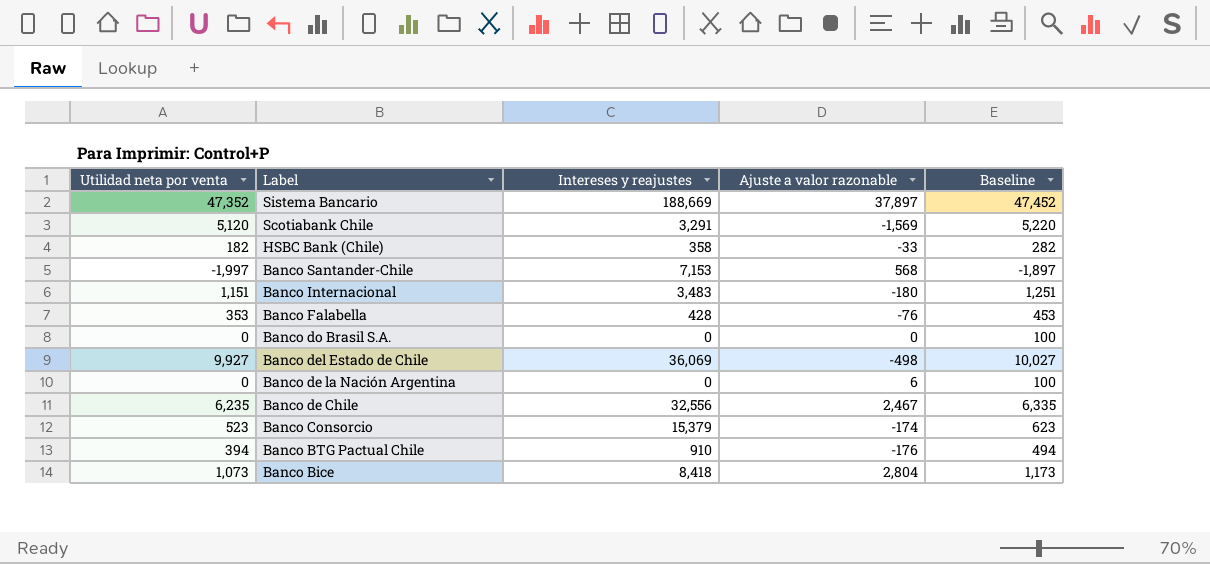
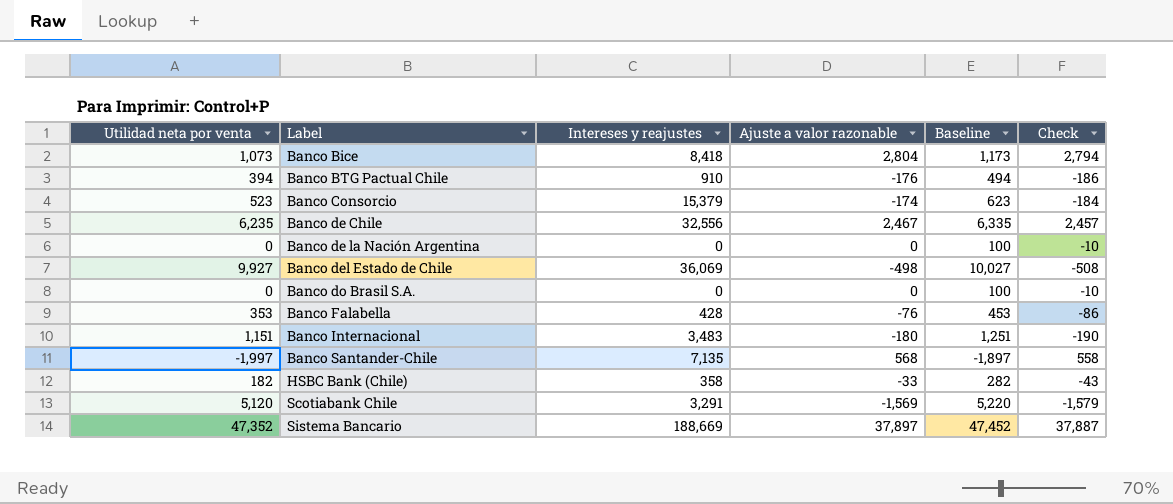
row order: Label descending -> Label ascending
column Check | formula: none -> [Ajuste a valor razonable] - 10
Banco de la Nación Argentina | Ajuste a valor razonable: 6 -> 0
Banco Santander-Chile | Intereses y reajustes: 7,153 -> 7,135

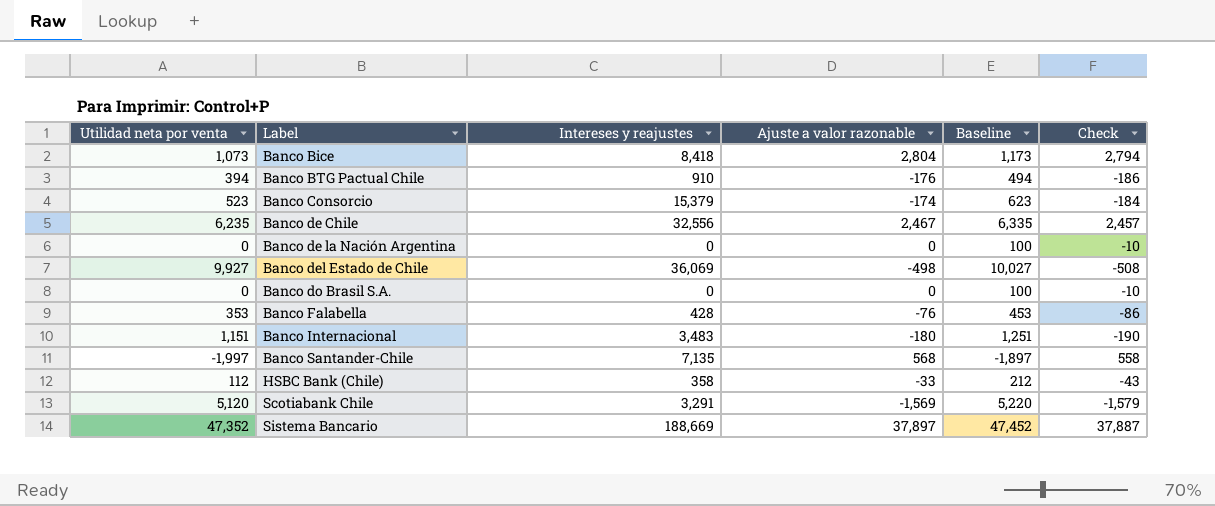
HSBC Bank (Chile) | Utilidad neta por venta: 182 -> 112
HSBC Bank (Chile) | Baseline: 282 -> 212

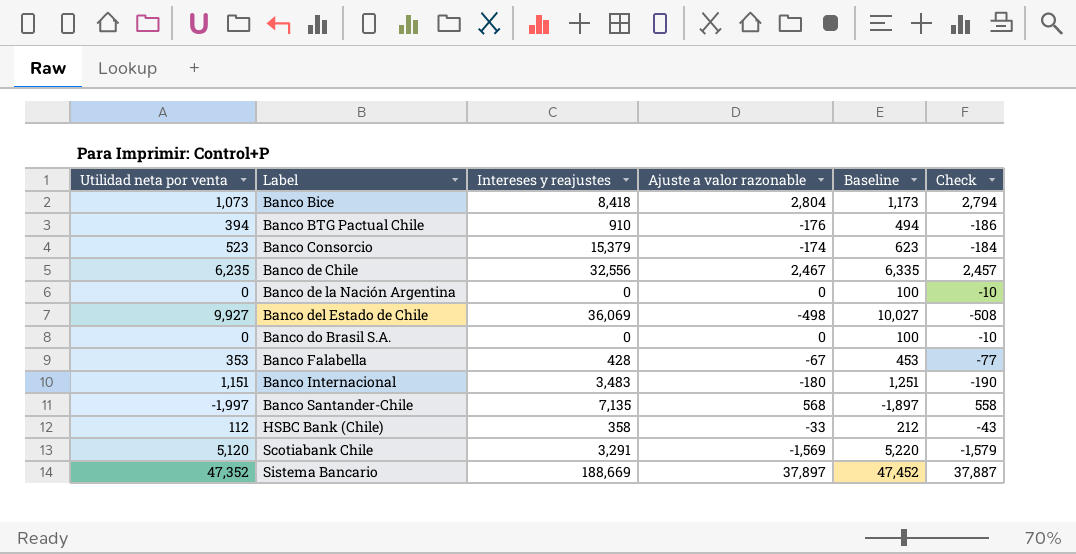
Banco Falabella | Ajuste a valor razonable: -76 -> -67
Banco Falabella | Check: -86 -> -77

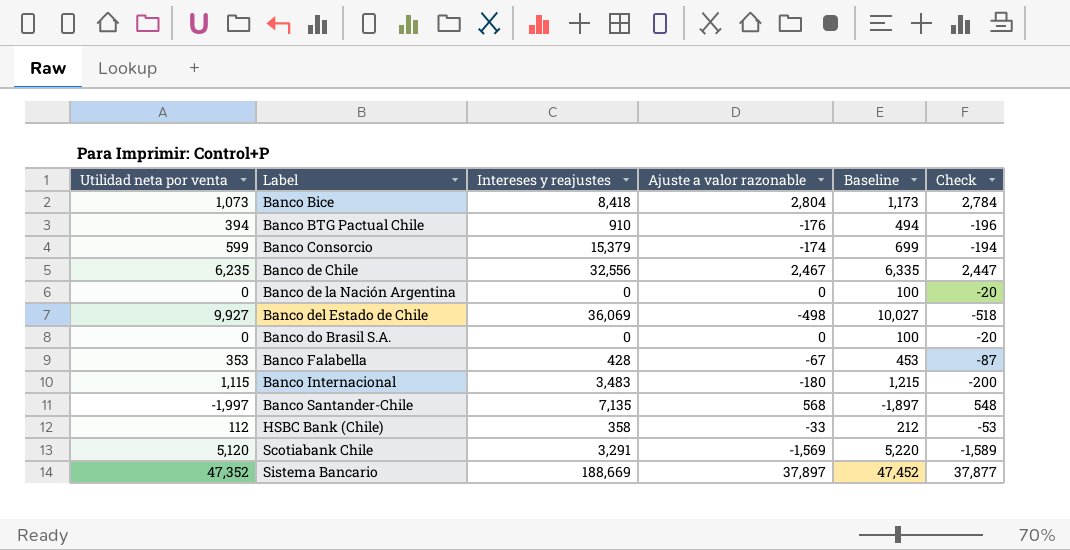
column Check | formula: [Ajuste a valor razonable] - 10 -> [Ajuste a valor razonable] - 20
Banco Consorcio | Utilidad neta por venta: 523 -> 599
Banco Consorcio | Baseline: 623 -> 699
Banco Internacional | Utilidad neta por venta: 1,151 -> 1,115
Banco Internacional | Baseline: 1,251 -> 1,215

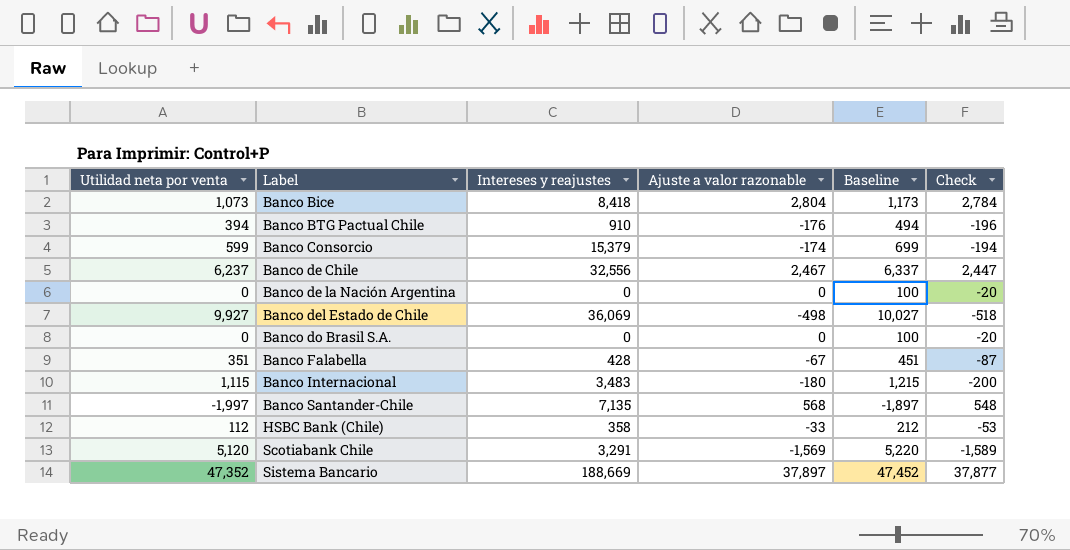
Banco de Chile | Utilidad neta por venta: 6,235 -> 6,237
Banco de Chile | Baseline: 6,335 -> 6,337
Banco Falabella | Utilidad neta por venta: 353 -> 351
Banco Falabella | Baseline: 453 -> 451

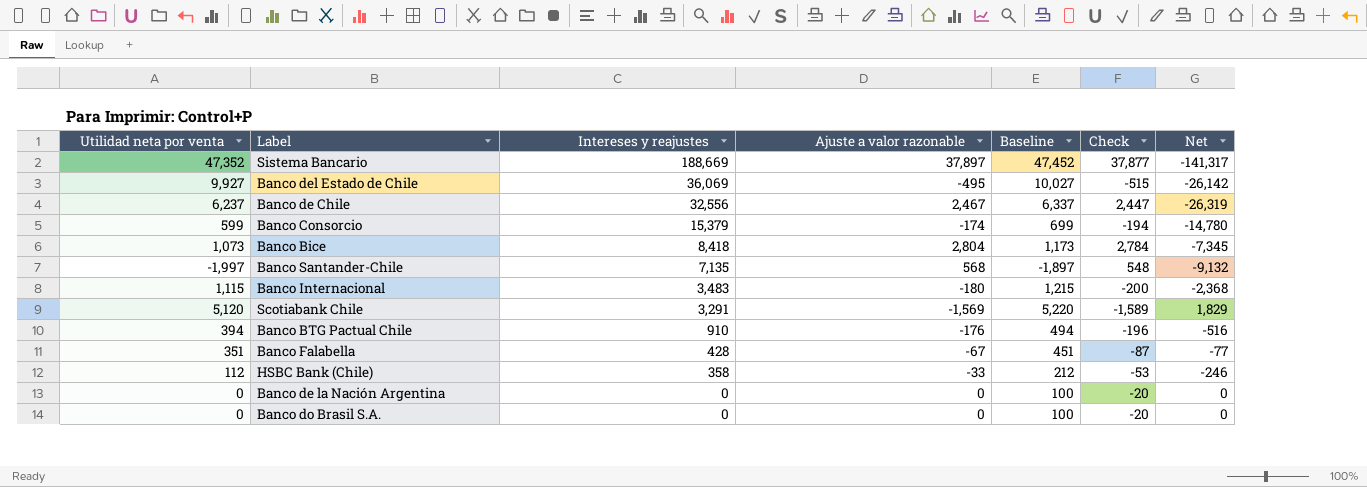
row order: Label ascending -> Intereses y reajustes descending
column Net | formula: none -> [Utilidad neta por venta] - [Intereses y reajustes]
Banco del Estado de Chile | Ajuste a valor razonable: -498 -> -495
Banco del Estado de Chile | Check: -518 -> -515

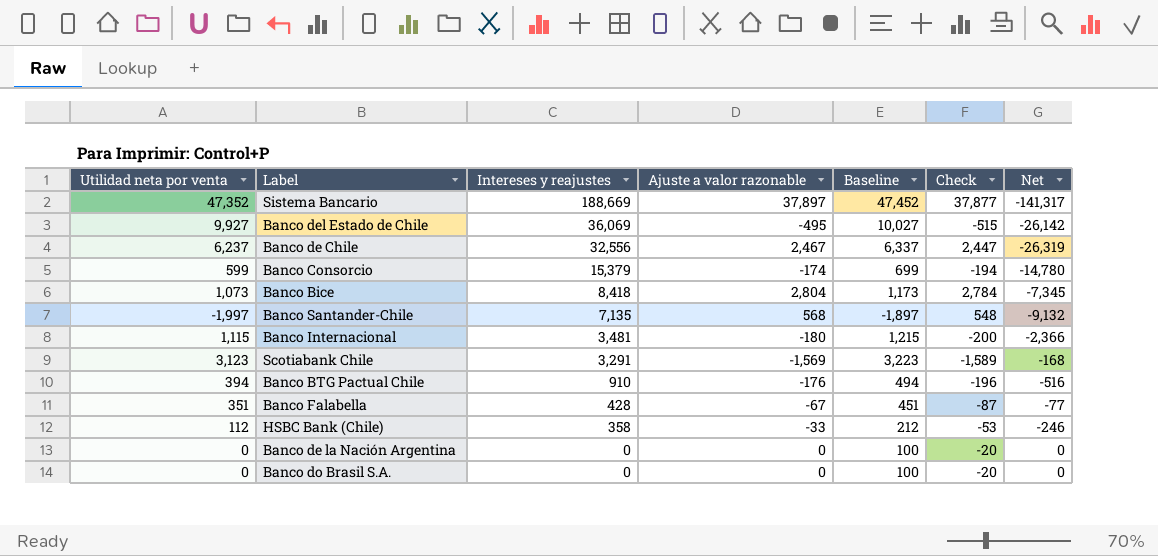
Banco Internacional | Intereses y reajustes: 3,483 -> 3,481
Banco Internacional | Net: -2,368 -> -2,366
Scotiabank Chile | Utilidad neta por venta: 5,120 -> 3,123
Scotiabank Chile | Baseline: 5,220 -> 3,223
Scotiabank Chile | Net: 1,829 -> -168

